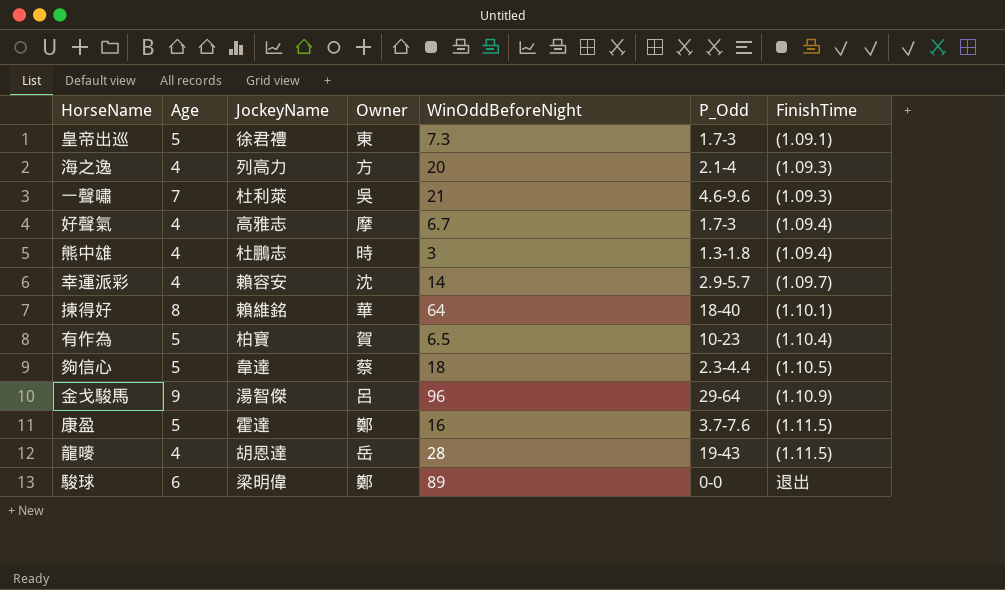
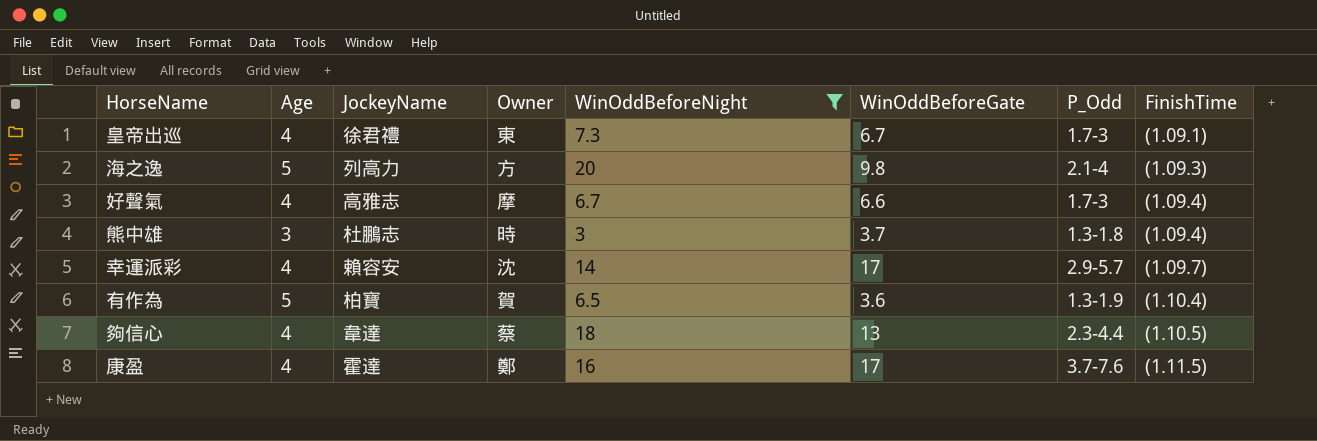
filter: none -> WinOddBeforeNight <= 20
column WinOddBeforeGate | position: none -> 6
皇帝出巡 | Age: 5 -> 4
海之逸 | Age: 4 -> 5
熊中雄 | Age: 4 -> 3
有作為 | P_Odd: 10-23 -> 1.3-1.9
夠信心 | Age: 5 -> 4
康盈 | Age: 5 -> 4

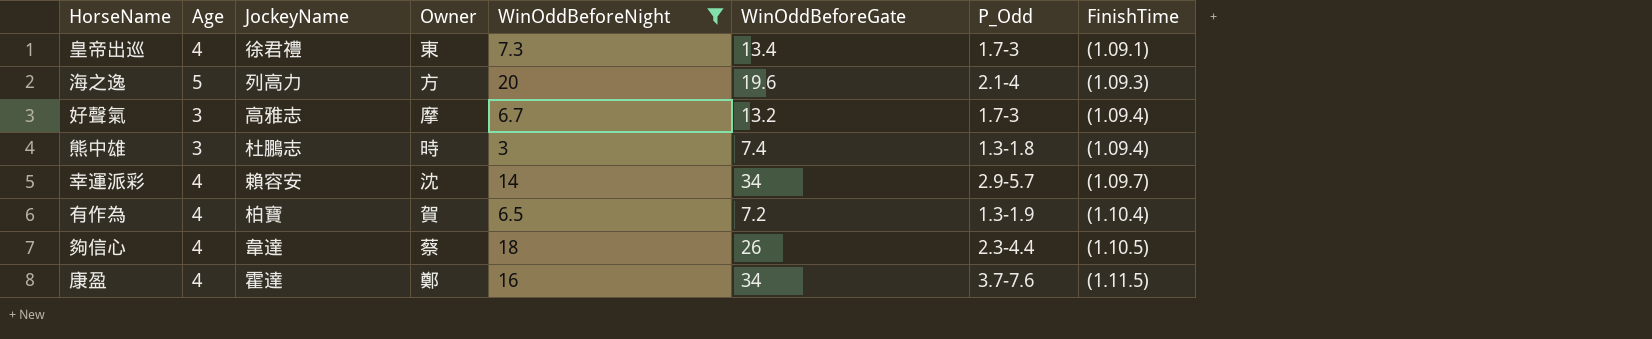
皇帝出巡 | WinOddBeforeGate: 6.7 -> 13.4
海之逸 | WinOddBeforeGate: 9.8 -> 19.6
好聲氣 | Age: 4 -> 3
好聲氣 | WinOddBeforeGate: 6.6 -> 13.2
熊中雄 | WinOddBeforeGate: 3.7 -> 7.4
幸運派彩 | WinOddBeforeGate: 17 -> 34
有作為 | Age: 5 -> 4
有作為 | WinOddBeforeGate: 3.6 -> 7.2
夠信心 | WinOddBeforeGate: 13 -> 26
康盈 | WinOddBeforeGate: 17 -> 34

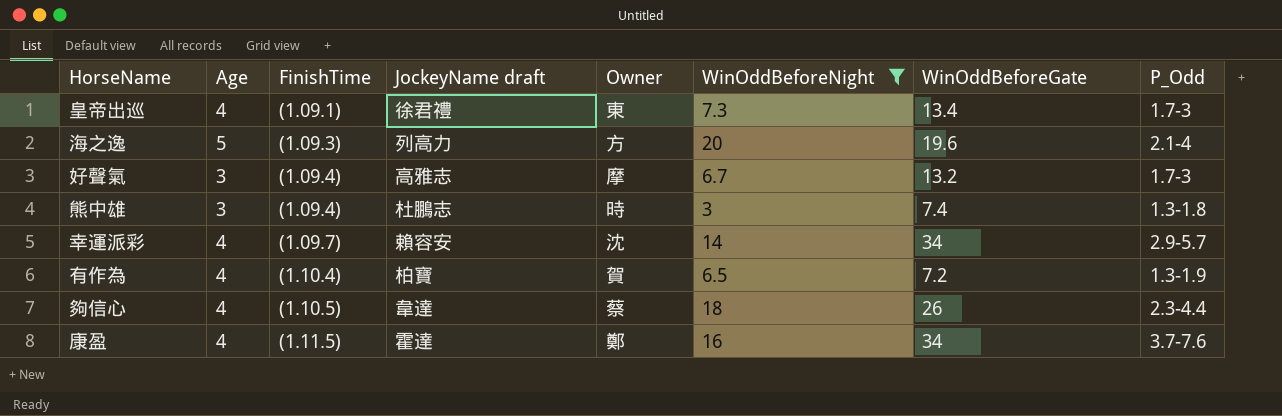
column FinishTime | position: 8 -> 3
column name: JockeyName -> JockeyName draft

